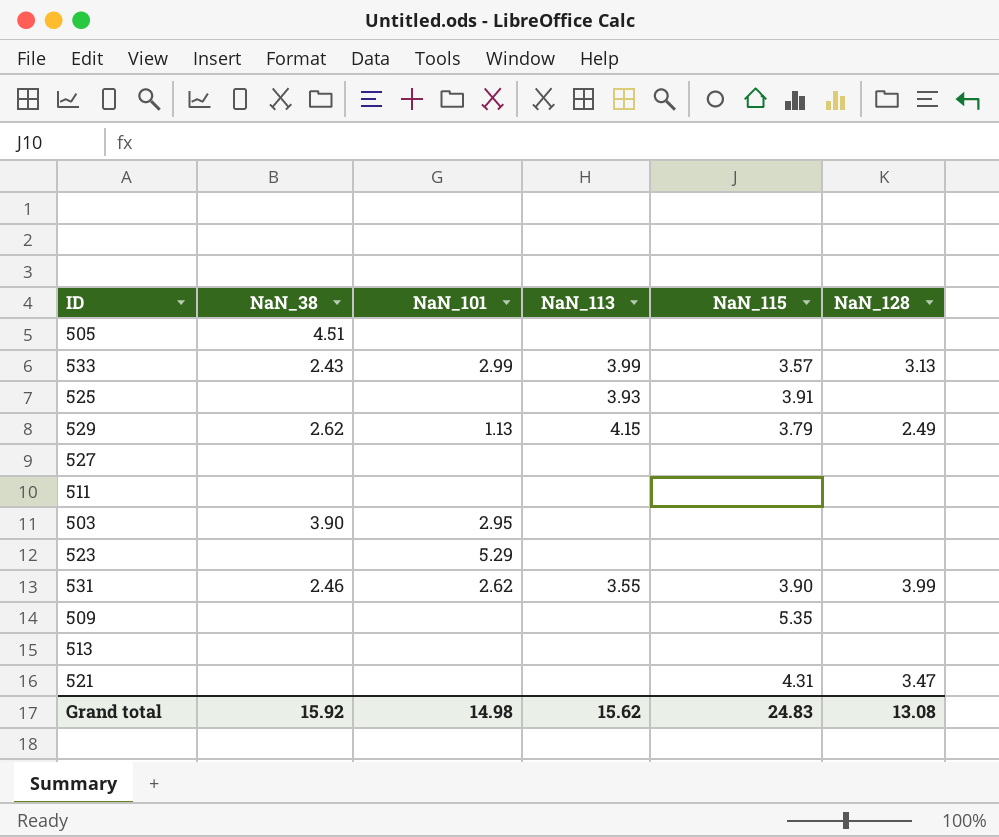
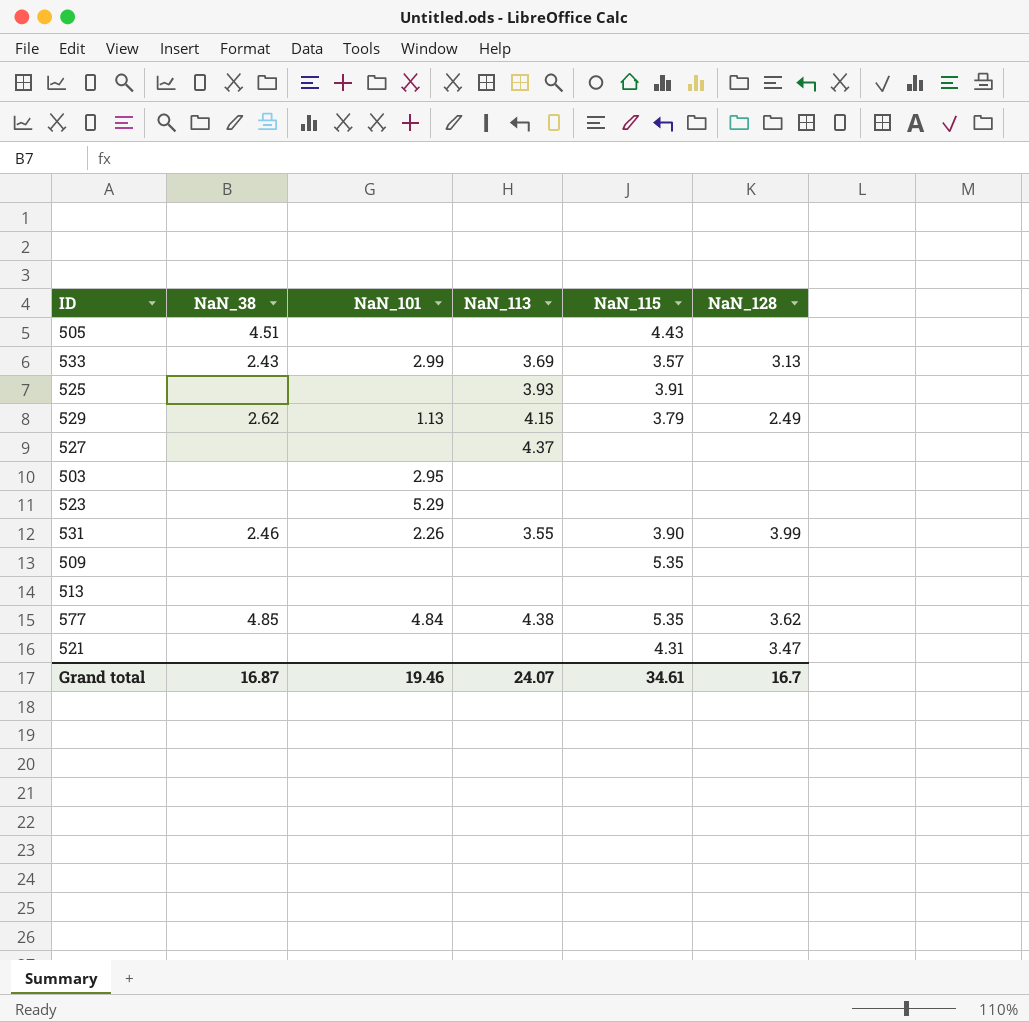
row 511: none | none | none | none | none -> none
505 | NaN_115: none -> 4.43
533 | NaN_113: 3.99 -> 3.69
527 | NaN_113: none -> 4.37
503 | NaN_38: 3.90 -> none
531 | NaN_101: 2.62 -> 2.26
row 577: none -> 4.85 | 4.84 | 4.38 | 5.35 | 3.62
Grand total | NaN_38: 15.92 -> 16.87
Grand total | NaN_101: 14.98 -> 19.46
Grand total | NaN_113: 15.62 -> 24.07
Grand total | NaN_115: 24.83 -> 34.61
Grand total | NaN_128: 13.08 -> 16.7

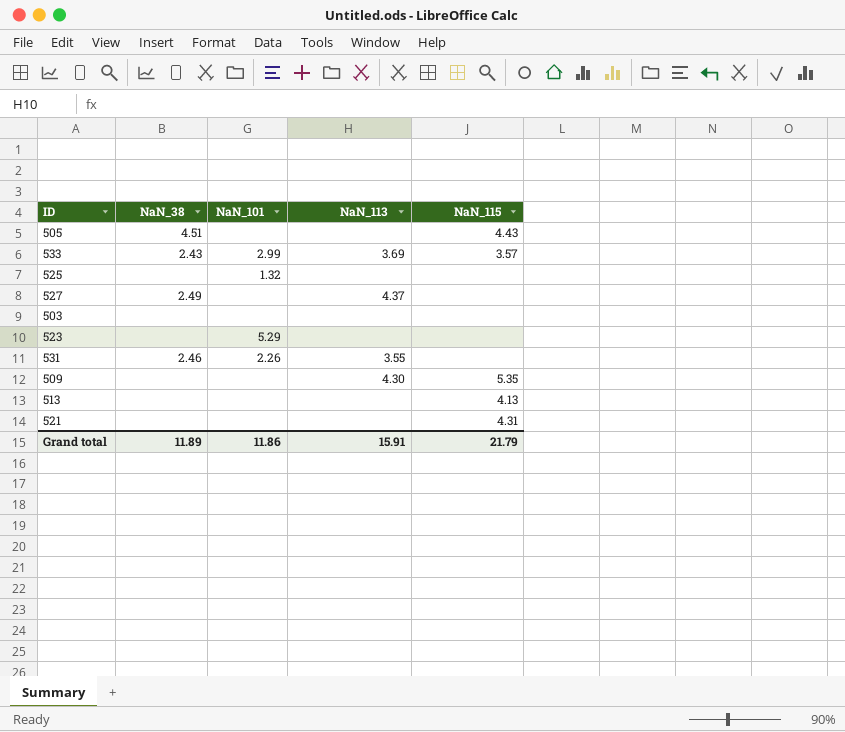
column NaN_128 | position: 6 -> none
row 529: 2.62 | 1.13 | 4.15 | 3.79 | 2.49 -> none
row 577: 4.85 | 4.84 | 4.38 | 5.35 | 3.62 -> none
525 | NaN_101: none -> 1.32
525 | NaN_113: 3.93 -> none
525 | NaN_115: 3.91 -> none
527 | NaN_38: none -> 2.49
503 | NaN_101: 2.95 -> none
531 | NaN_115: 3.90 -> none
509 | NaN_113: none -> 4.30
513 | NaN_115: none -> 4.13
Grand total | NaN_38: 16.87 -> 11.89
Grand total | NaN_101: 19.46 -> 11.86
Grand total | NaN_113: 24.07 -> 15.91
Grand total | NaN_115: 34.61 -> 21.79

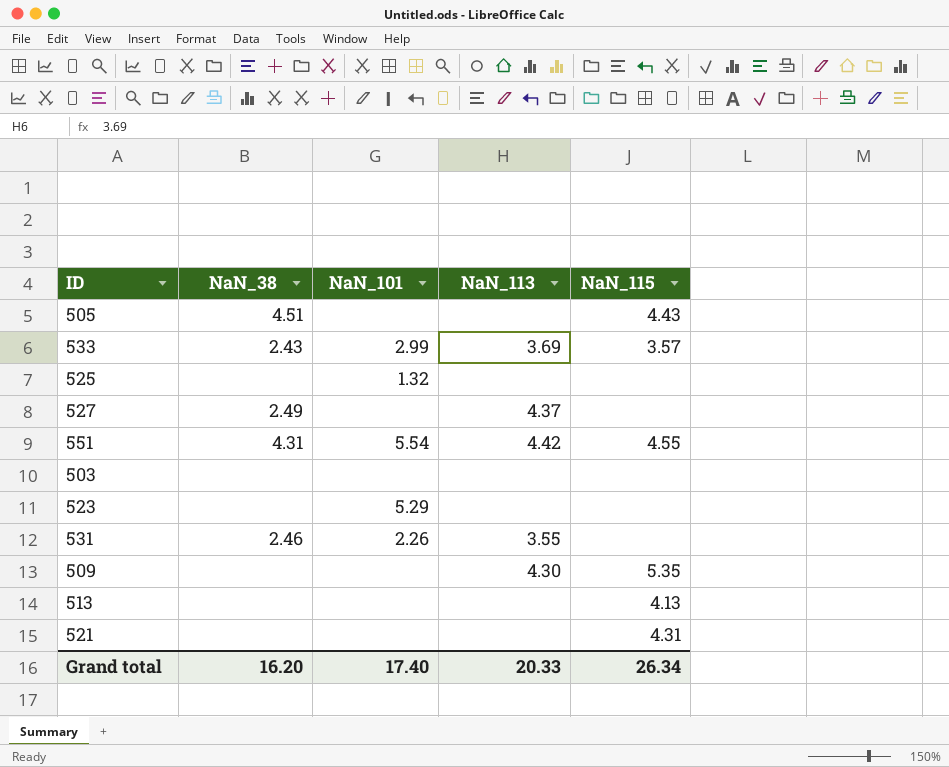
row 551: none -> 4.31 | 5.54 | 4.42 | 4.55
Grand total | NaN_38: 11.89 -> 16.20
Grand total | NaN_101: 11.86 -> 17.40
Grand total | NaN_113: 15.91 -> 20.33
Grand total | NaN_115: 21.79 -> 26.34

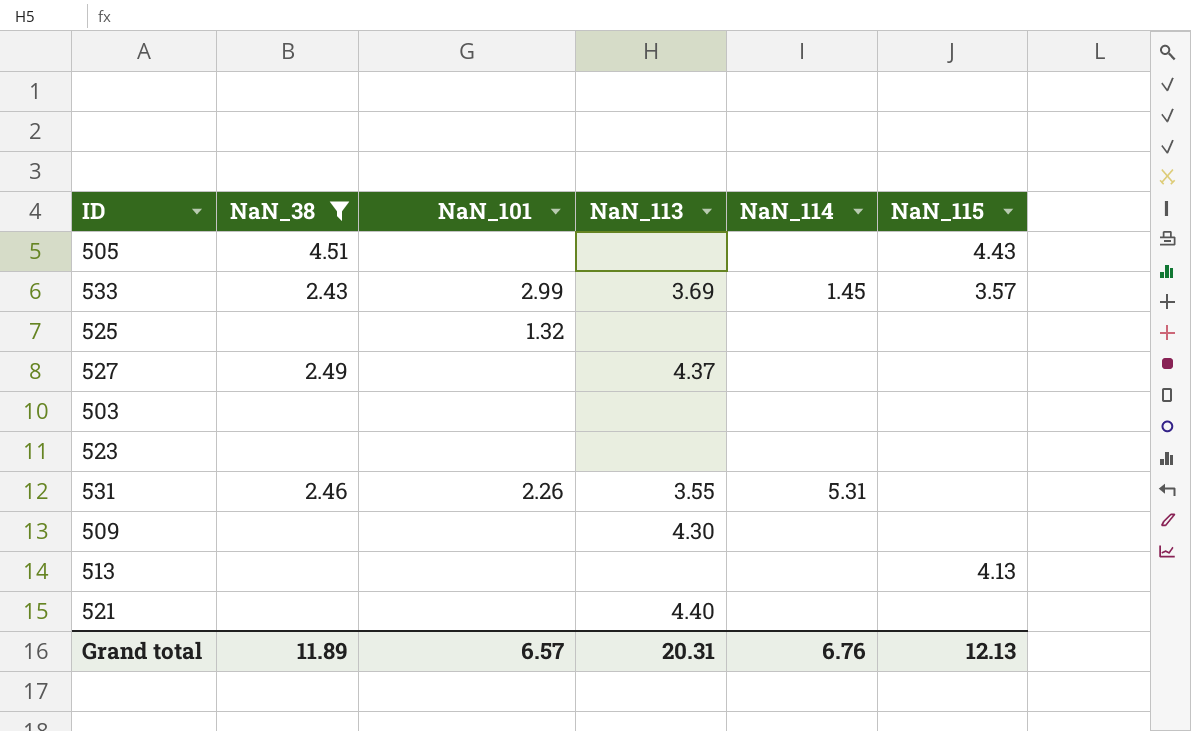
filter: none -> NaN_38 != 4.31
column NaN_114 | position: none -> 5
523 | NaN_101: 5.29 -> none
509 | NaN_115: 5.35 -> none
521 | NaN_113: none -> 4.40
521 | NaN_115: 4.31 -> none
Grand total | NaN_38: 16.20 -> 11.89
Grand total | NaN_101: 17.40 -> 6.57
Grand total | NaN_113: 20.33 -> 20.31
Grand total | NaN_115: 26.34 -> 12.13

